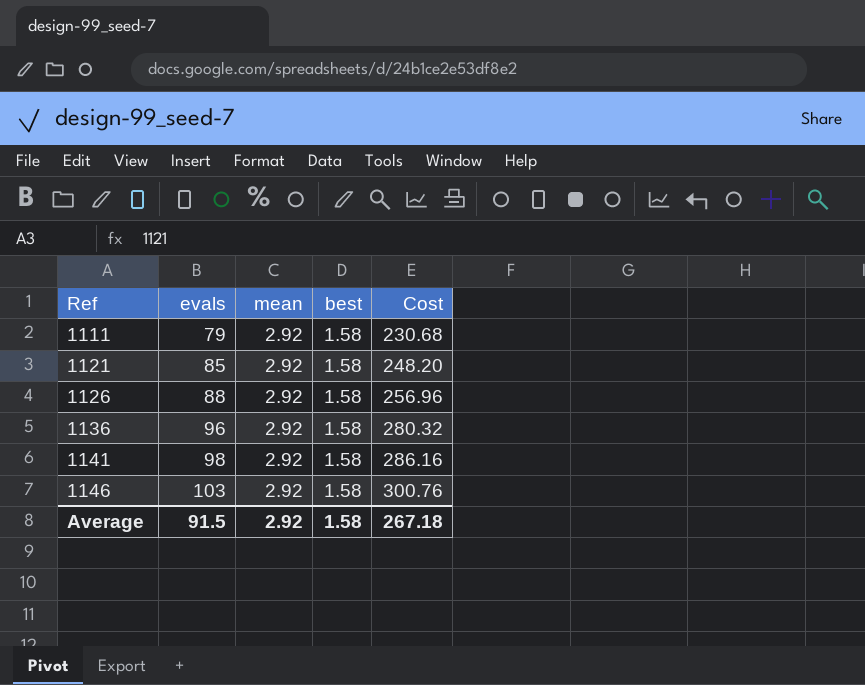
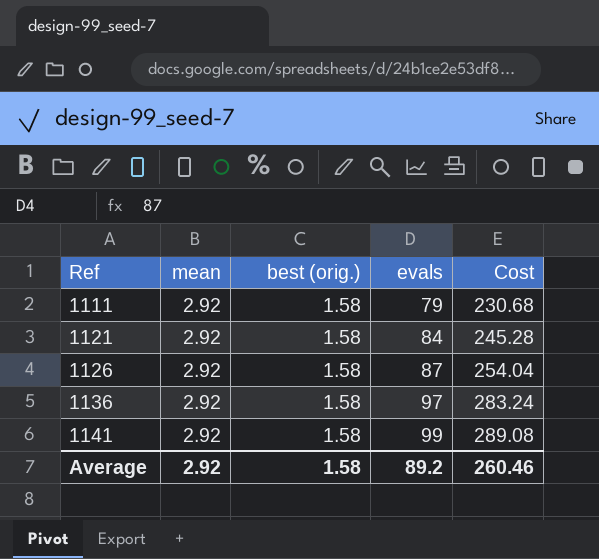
column name: best -> best (orig.)
column evals | position: 2 -> 4
row 1146: 103 | 2.92 | 1.58 | 300.76 -> none
1121 | evals: 85 -> 84
1121 | Cost: 248.20 -> 245.28
1126 | evals: 88 -> 87
1126 | Cost: 256.96 -> 254.04
1136 | evals: 96 -> 97
1136 | Cost: 280.32 -> 283.24
1141 | evals: 98 -> 99
1141 | Cost: 286.16 -> 289.08
Average | evals: 91.5 -> 89.2
Average | Cost: 267.18 -> 260.46

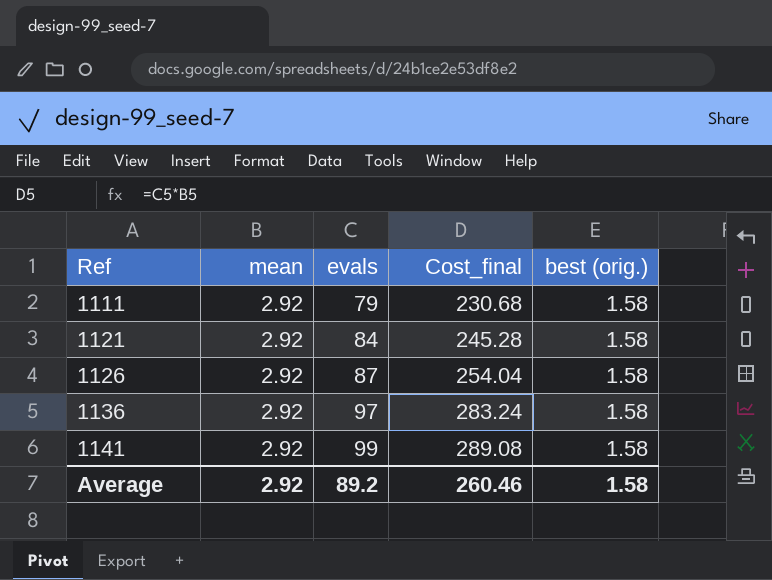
column name: Cost -> Cost_final
column best (orig.) | position: 3 -> 5

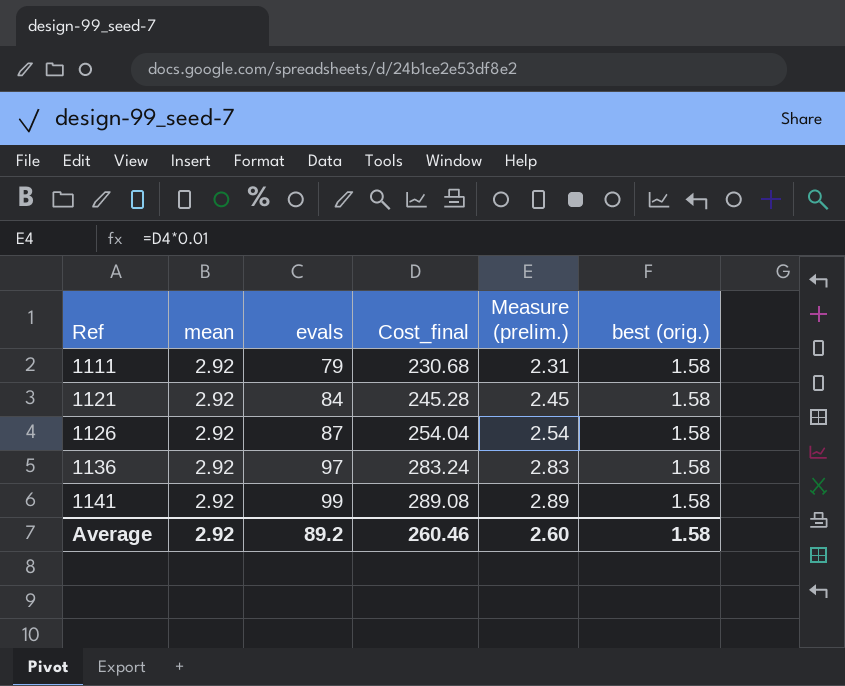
column Measure (prelim.) | formula: none -> [Cost_final] * 0.01

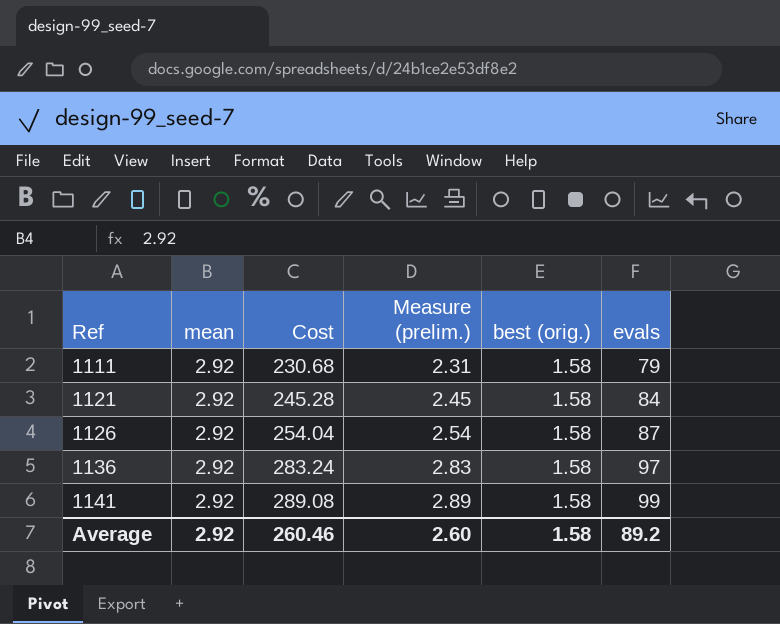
column name: Cost_final -> Cost
column evals | position: 3 -> 6

